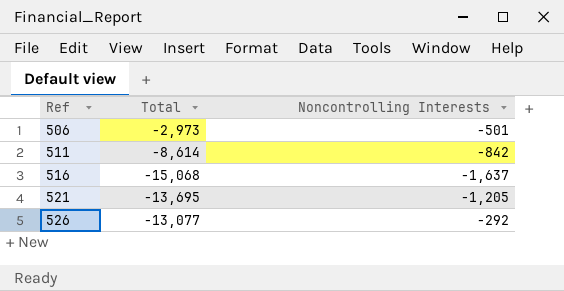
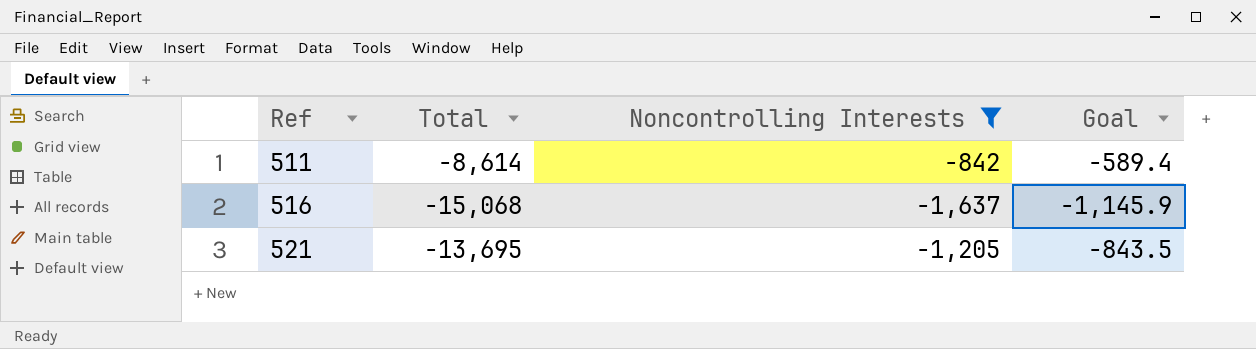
filter: none -> Noncontrolling Interests <= -842
column Goal | formula: none -> [Noncontrolling Interests] * 0.7

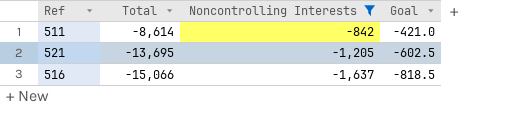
row order: Ref ascending -> Total descending
column Goal | formula: [Noncontrolling Interests] * 0.7 -> [Noncontrolling Interests] * 0.5
516 | Total: -15,068 -> -15,066

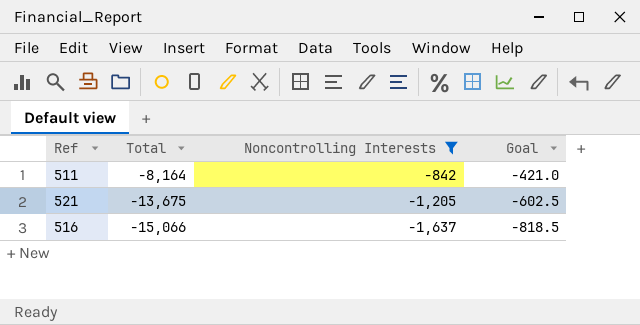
511 | Total: -8,614 -> -8,164
521 | Total: -13,695 -> -13,675

